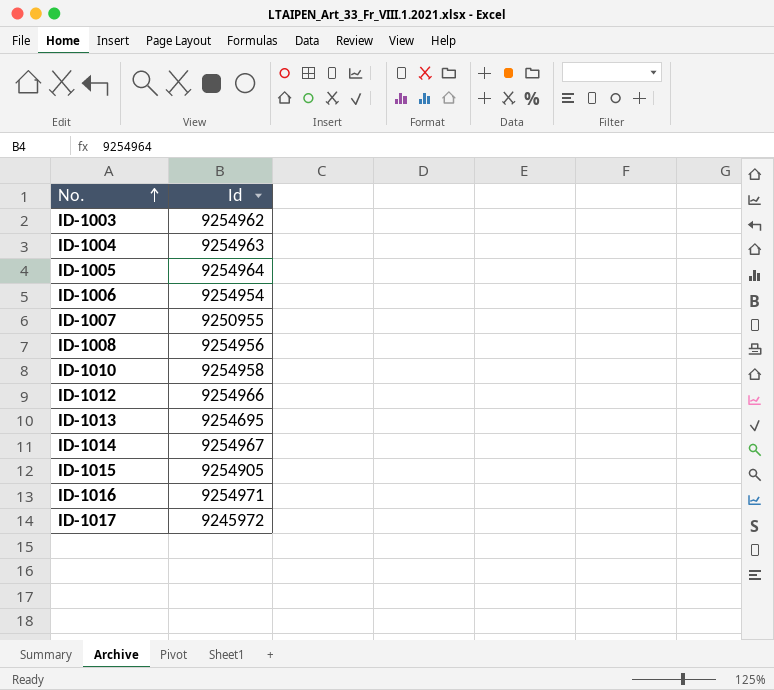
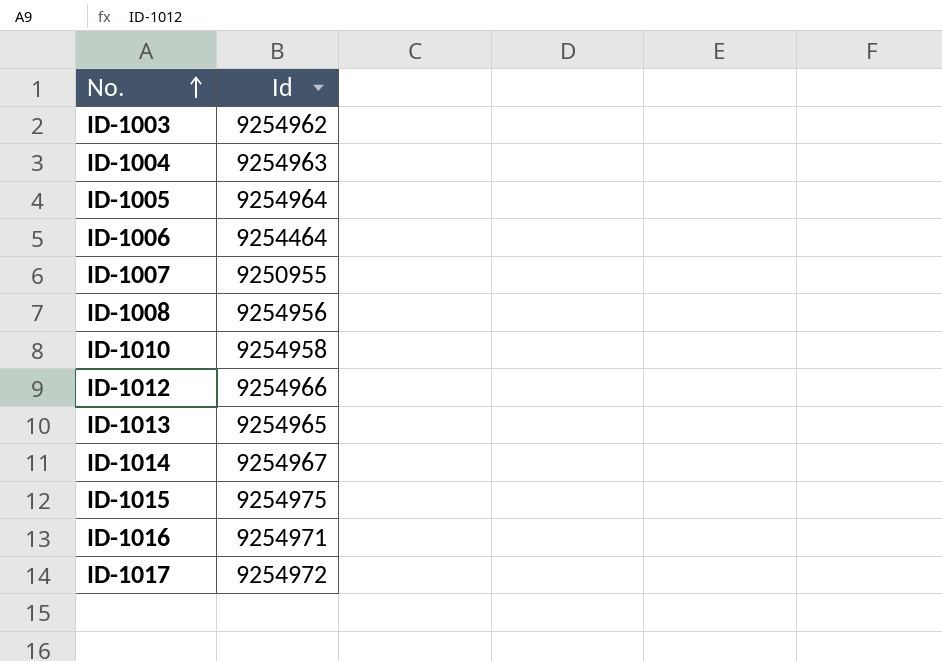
ID-1006 | Id: 9254954 -> 9254464
ID-1013 | Id: 9254695 -> 9254965
ID-1015 | Id: 9254905 -> 9254975
ID-1017 | Id: 9245972 -> 9254972

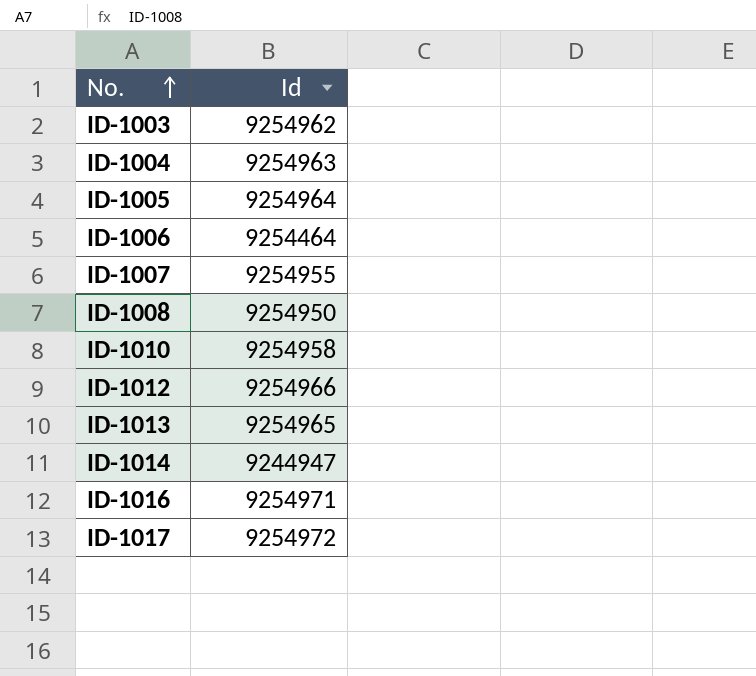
row ID-1015: 9254975 -> none
ID-1007 | Id: 9250955 -> 9254955
ID-1008 | Id: 9254956 -> 9254950
ID-1014 | Id: 9254967 -> 9244947

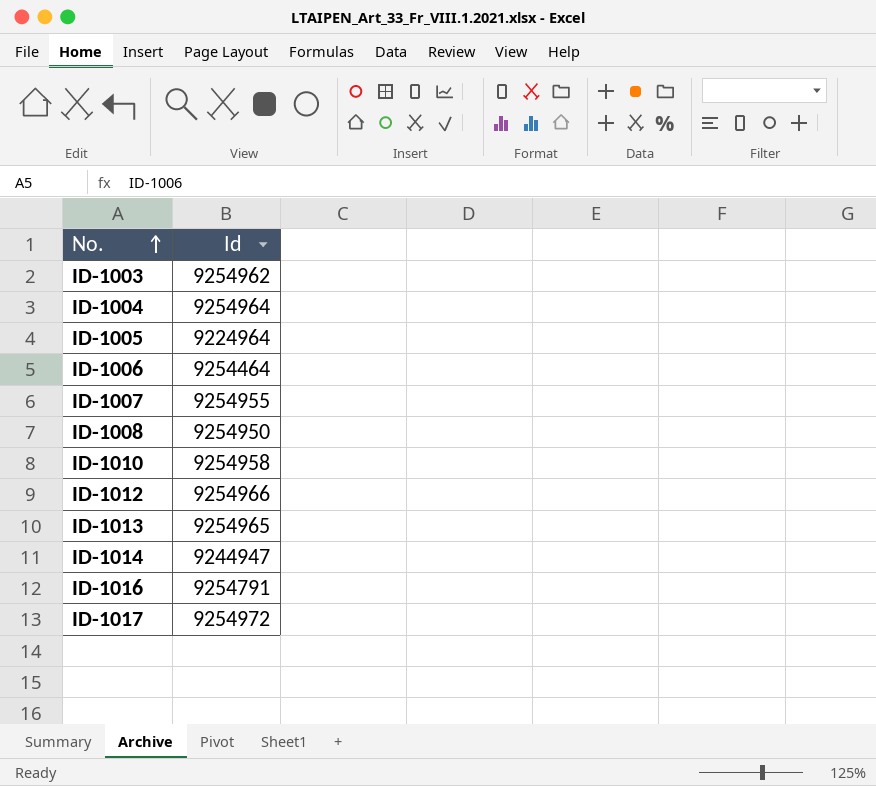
ID-1004 | Id: 9254963 -> 9254964
ID-1005 | Id: 9254964 -> 9224964
ID-1016 | Id: 9254971 -> 9254791

